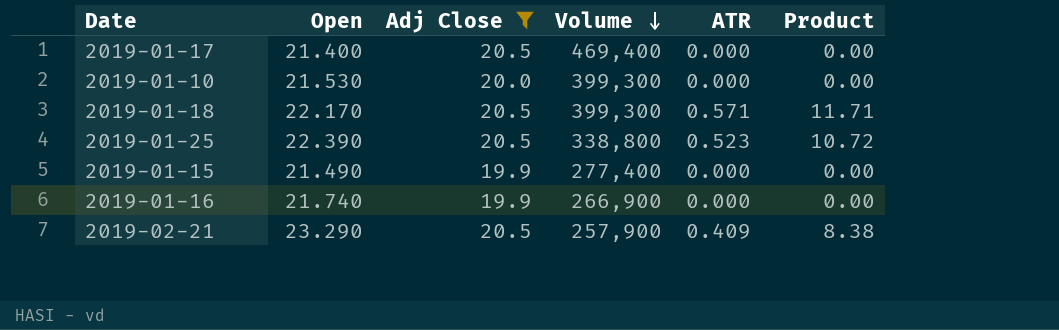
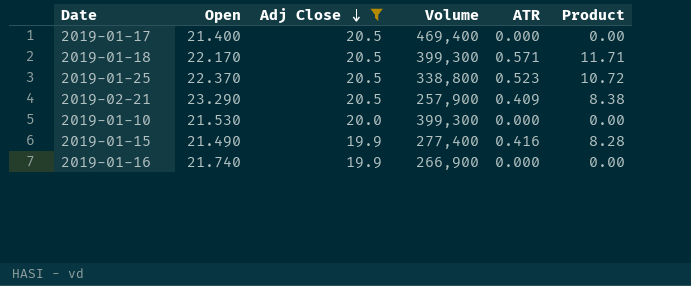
row order: Volume descending -> Adj Close descending
2019-01-25 | Open: 22.390 -> 22.370
2019-01-15 | ATR: 0.000 -> 0.416
2019-01-15 | Product: 0.00 -> 8.28

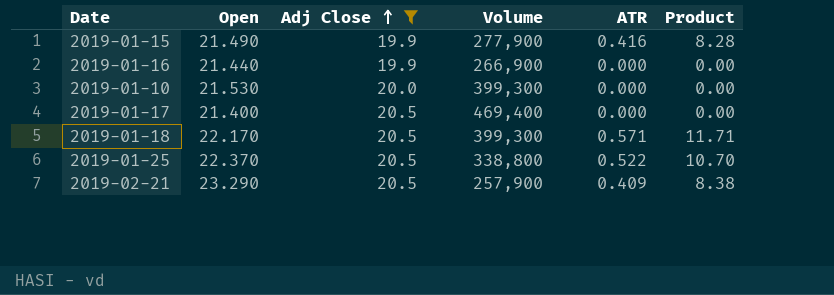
row order: Adj Close descending -> Adj Close ascending
2019-01-15 | Volume: 277,400 -> 277,900
2019-01-16 | Open: 21.740 -> 21.440
2019-01-25 | ATR: 0.523 -> 0.522
2019-01-25 | Product: 10.72 -> 10.70

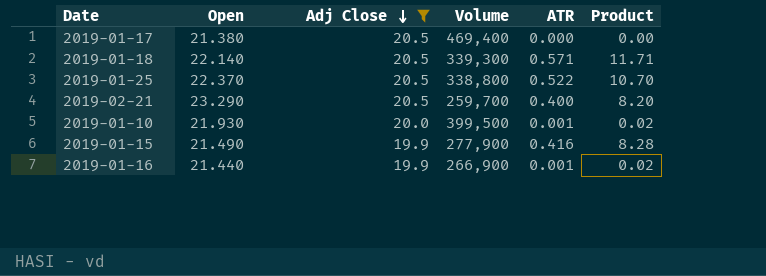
row order: Adj Close ascending -> Adj Close descending
2019-01-17 | Open: 21.400 -> 21.380
2019-01-18 | Open: 22.170 -> 22.140
2019-01-18 | Volume: 399,300 -> 339,300
2019-02-21 | Volume: 257,900 -> 259,700
2019-02-21 | ATR: 0.409 -> 0.400
2019-02-21 | Product: 8.38 -> 8.20
2019-01-10 | Open: 21.530 -> 21.930
2019-01-10 | Volume: 399,300 -> 399,500
2019-01-10 | ATR: 0.000 -> 0.001
2019-01-10 | Product: 0.00 -> 0.02
2019-01-16 | ATR: 0.000 -> 0.001
2019-01-16 | Product: 0.00 -> 0.02

